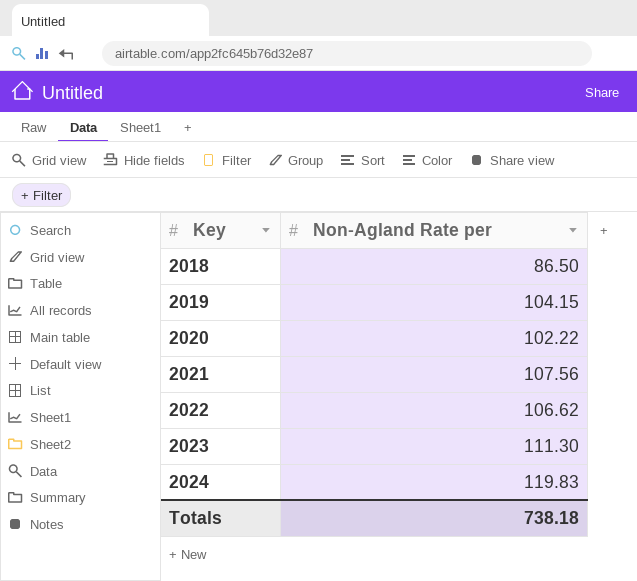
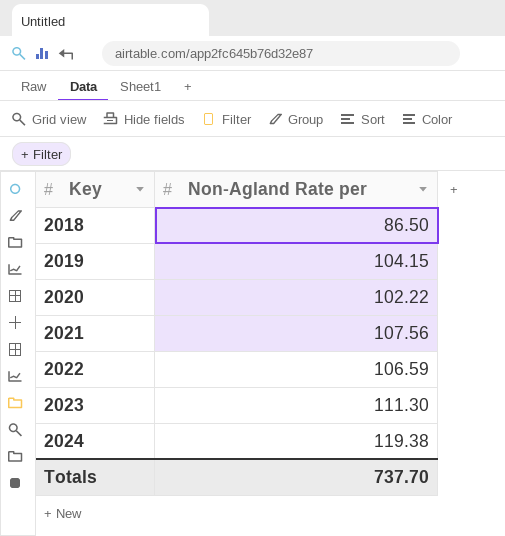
2022 | Non-Agland Rate per: 106.62 -> 106.59
2024 | Non-Agland Rate per: 119.83 -> 119.38
Totals | Non-Agland Rate per: 738.18 -> 737.70

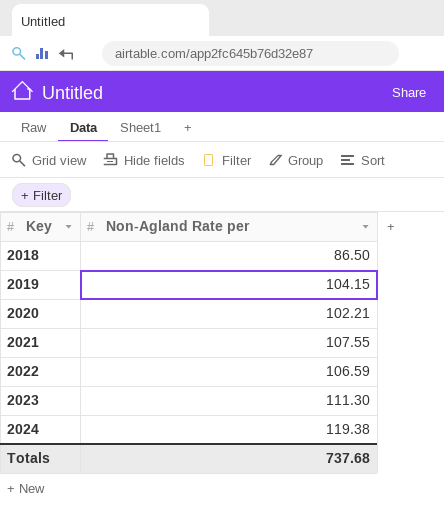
2020 | Non-Agland Rate per: 102.22 -> 102.21
2021 | Non-Agland Rate per: 107.56 -> 107.55
Totals | Non-Agland Rate per: 737.70 -> 737.68

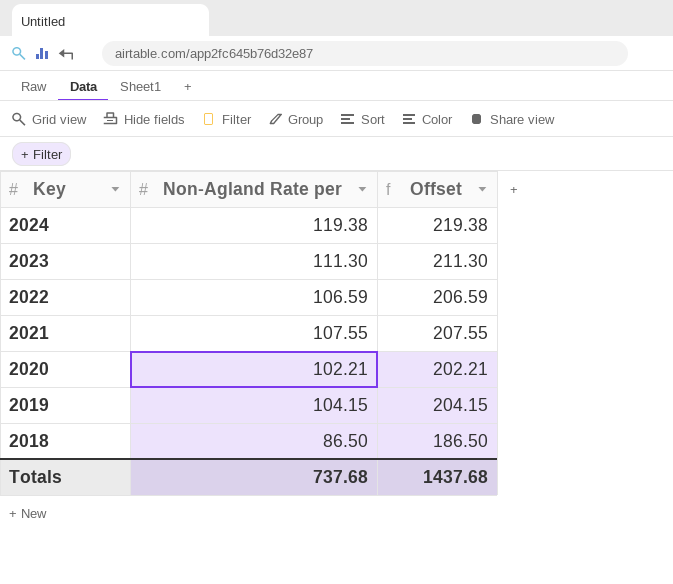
row order: Key ascending -> Key descending
column Offset | formula: none -> [Non-Agland Rate per] + 100

